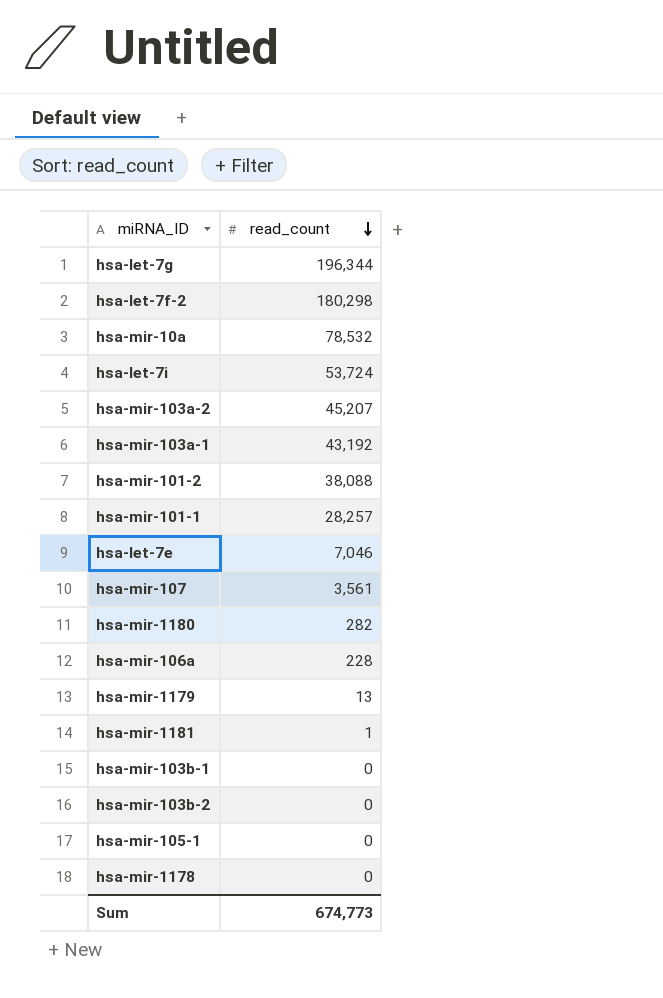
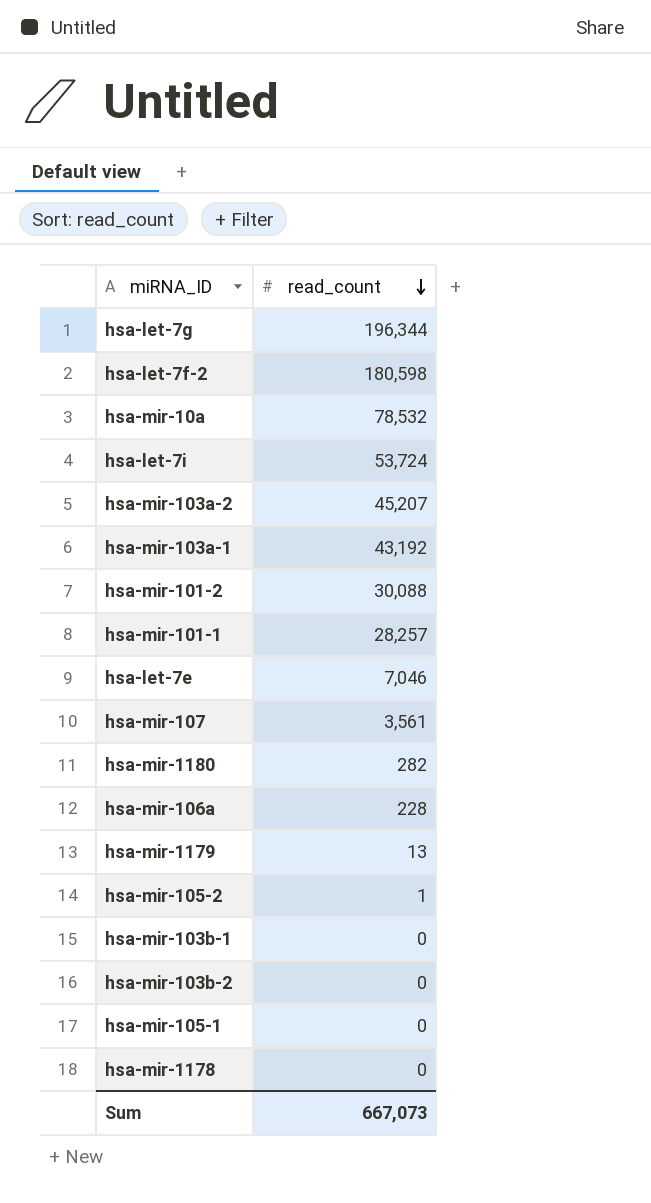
row hsa-mir-1181: 1 -> none
hsa-let-7f-2 | read_count: 180,298 -> 180,598
hsa-mir-101-2 | read_count: 38,088 -> 30,088
row hsa-mir-105-2: none -> 1
Sum | read_count: 674,773 -> 667,073

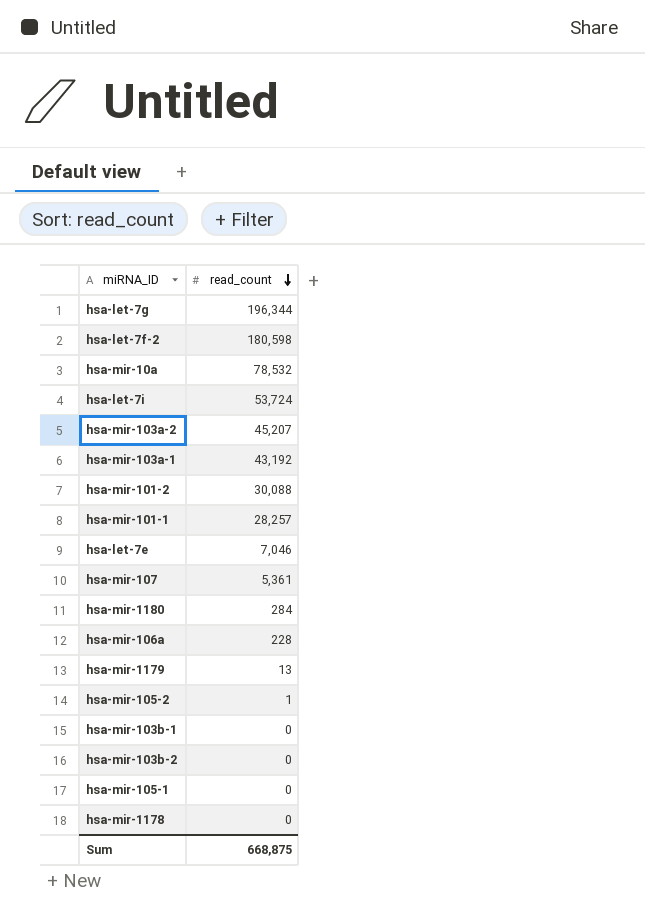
hsa-mir-107 | read_count: 3,561 -> 5,361
hsa-mir-1180 | read_count: 282 -> 284
Sum | read_count: 667,073 -> 668,875

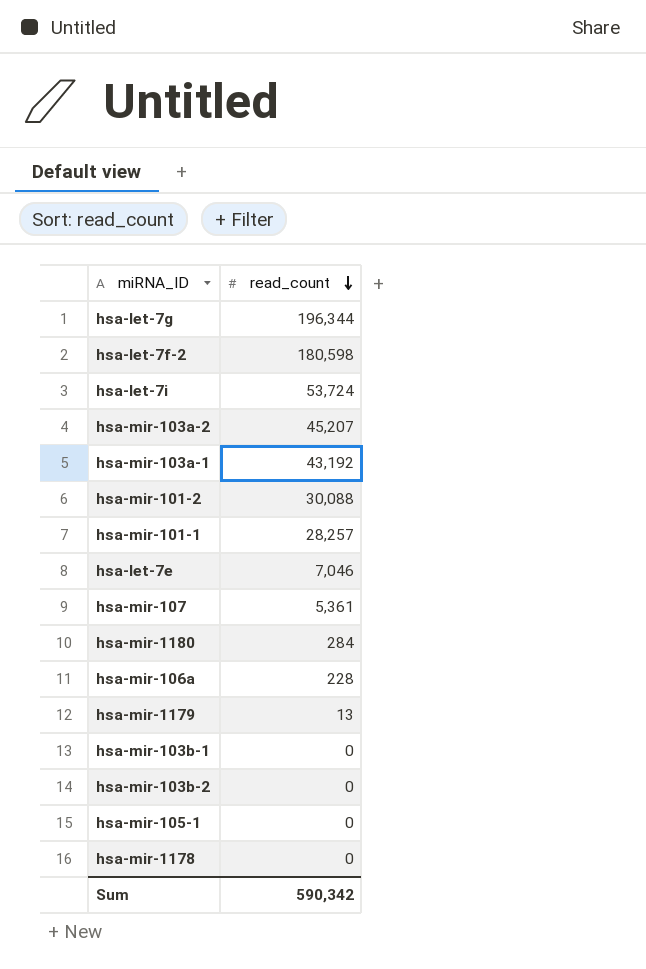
row hsa-mir-10a: 78,532 -> none
row hsa-mir-105-2: 1 -> none
Sum | read_count: 668,875 -> 590,342

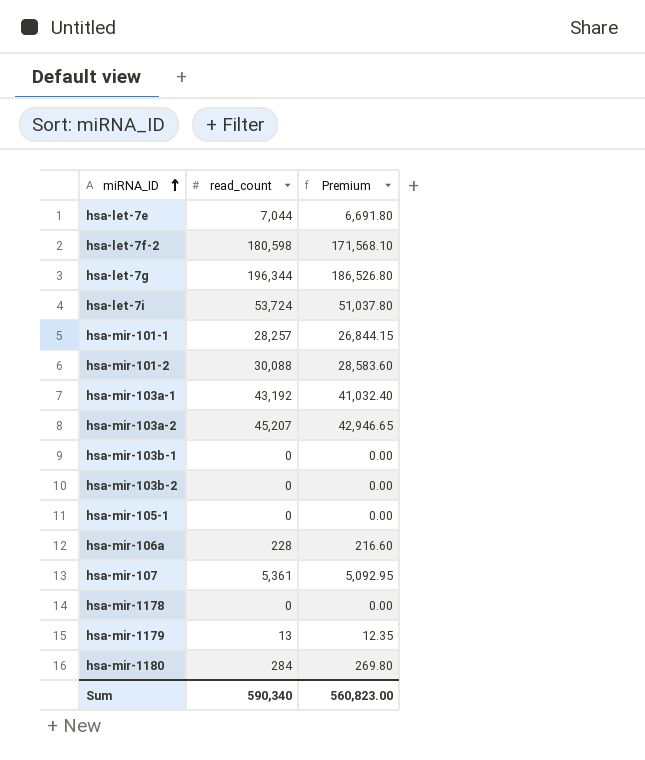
row order: read_count descending -> miRNA_ID ascending
column Premium | formula: none -> [read_count] * 0.95
hsa-let-7e | read_count: 7,046 -> 7,044
Sum | read_count: 590,342 -> 590,340

